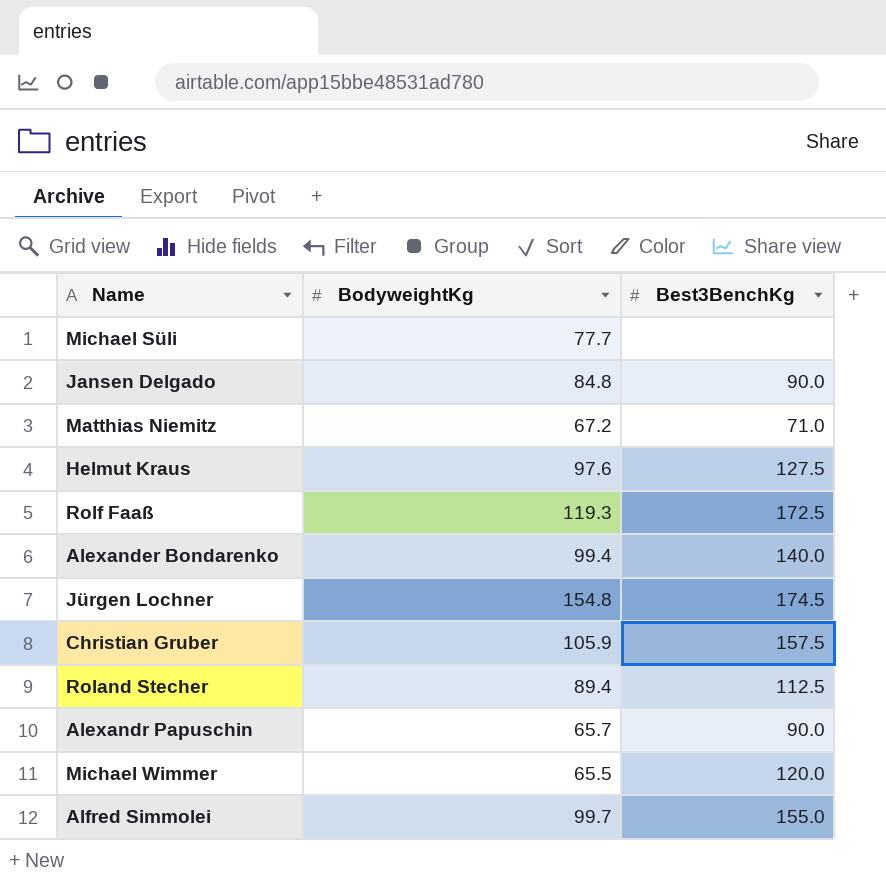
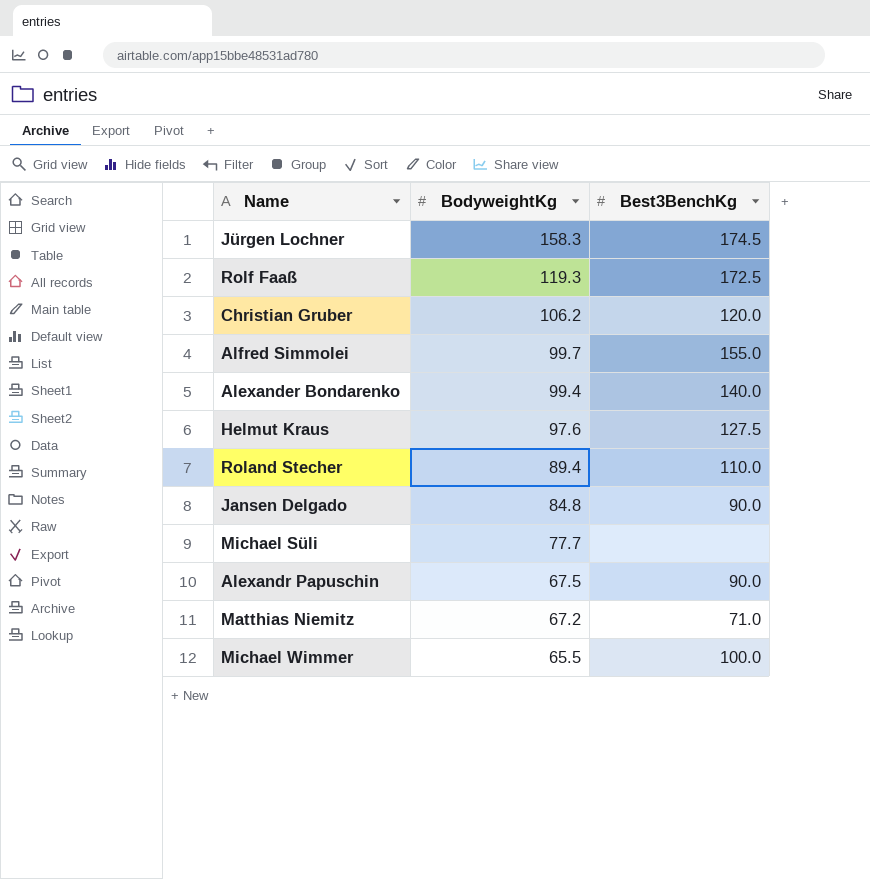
row order: none -> BodyweightKg descending
Jürgen Lochner | BodyweightKg: 154.8 -> 158.3
Christian Gruber | BodyweightKg: 105.9 -> 106.2
Christian Gruber | Best3BenchKg: 157.5 -> 120.0
Roland Stecher | Best3BenchKg: 112.5 -> 110.0
Alexandr Papuschin | BodyweightKg: 65.7 -> 67.5
Michael Wimmer | Best3BenchKg: 120.0 -> 100.0

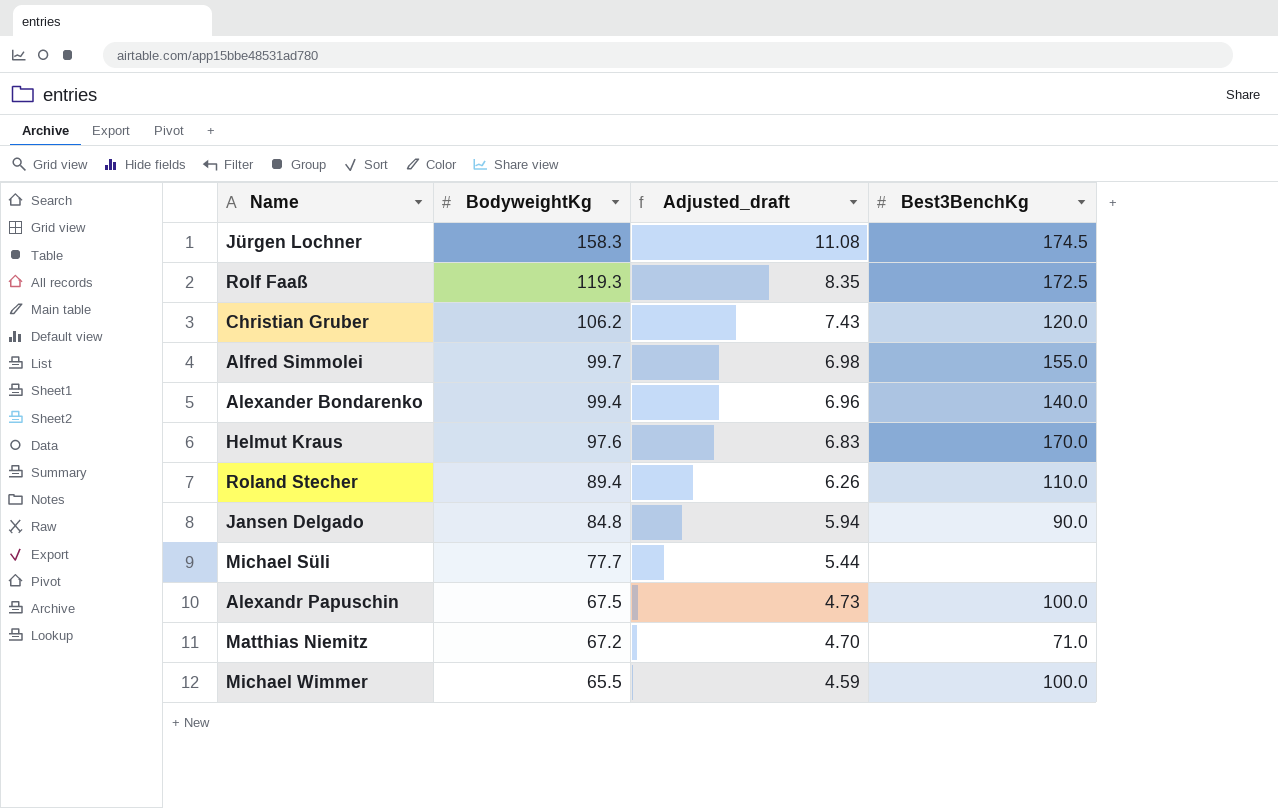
column Adjusted_draft | formula: none -> [BodyweightKg] * 0.07
Helmut Kraus | Best3BenchKg: 127.5 -> 170.0
Alexandr Papuschin | Best3BenchKg: 90.0 -> 100.0

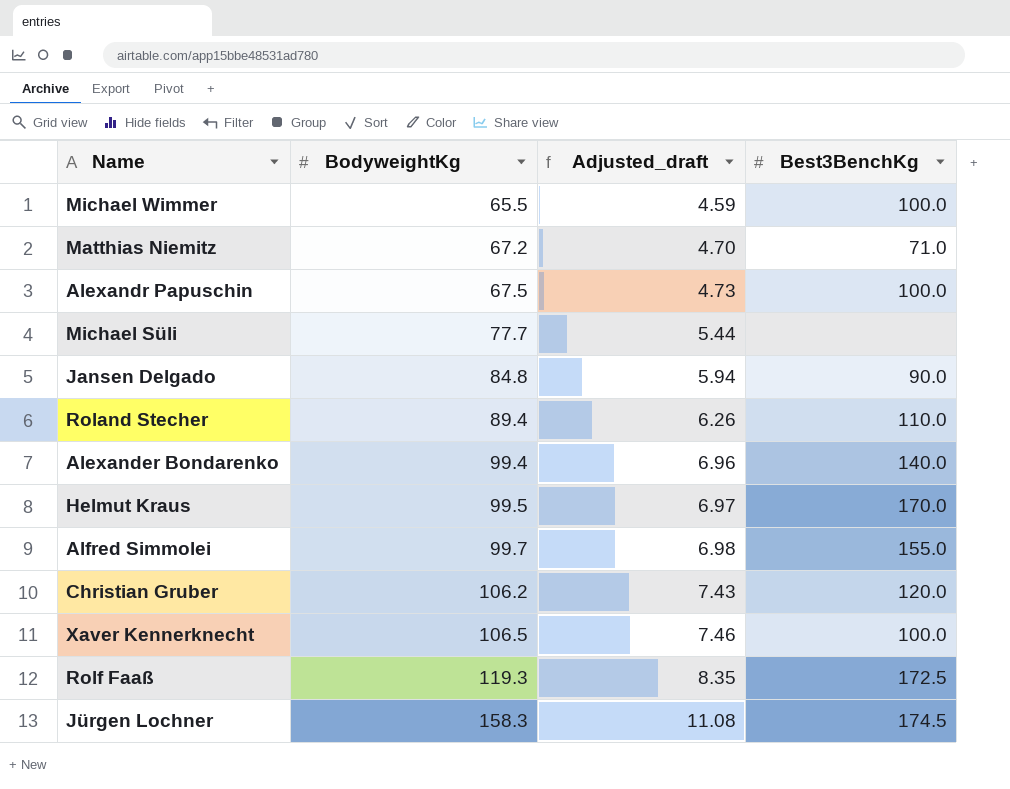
row order: BodyweightKg descending -> BodyweightKg ascending
Helmut Kraus | BodyweightKg: 97.6 -> 99.5
Helmut Kraus | Adjusted_draft: 6.83 -> 6.97
row Xaver Kennerknecht: none -> 106.5 | 7.46 | 100.0

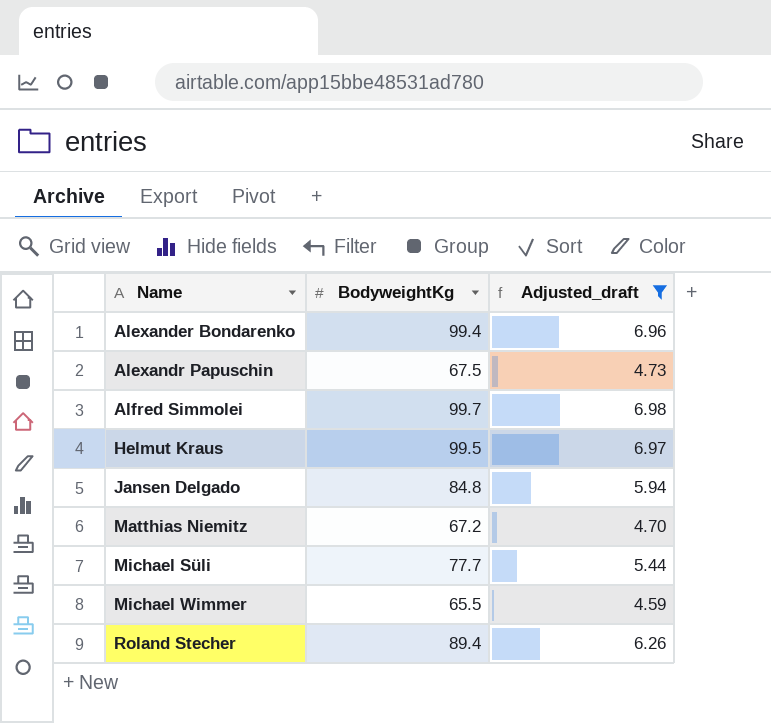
filter: none -> Adjusted_draft <= 6.98
row order: BodyweightKg ascending -> Name ascending
column Best3BenchKg | position: 4 -> none

